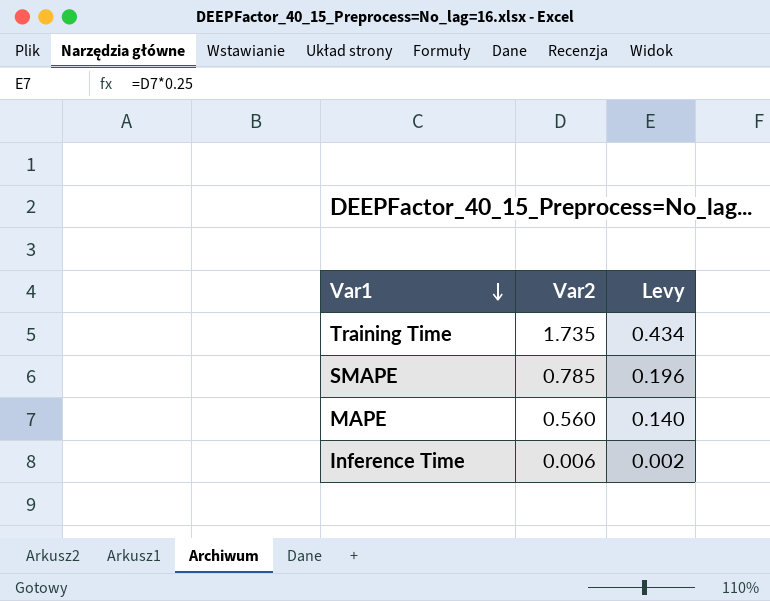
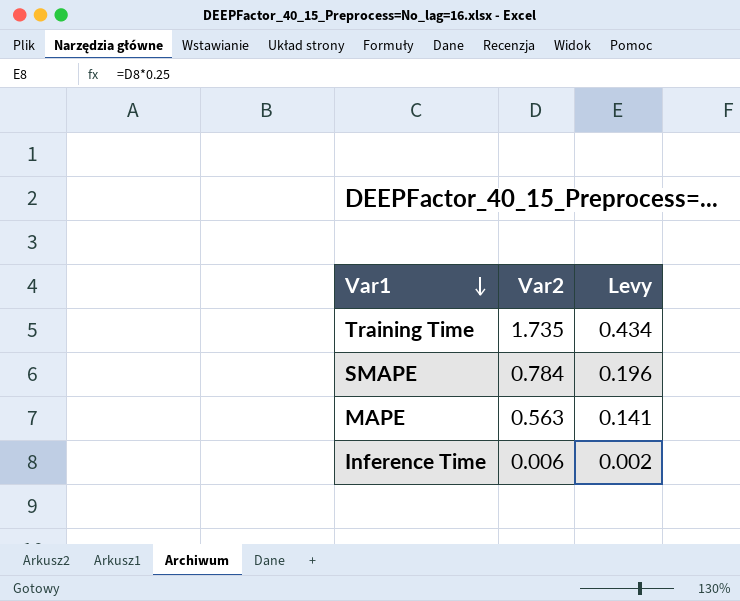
SMAPE | Var2: 0.785 -> 0.784
MAPE | Var2: 0.560 -> 0.563
MAPE | Levy: 0.140 -> 0.141

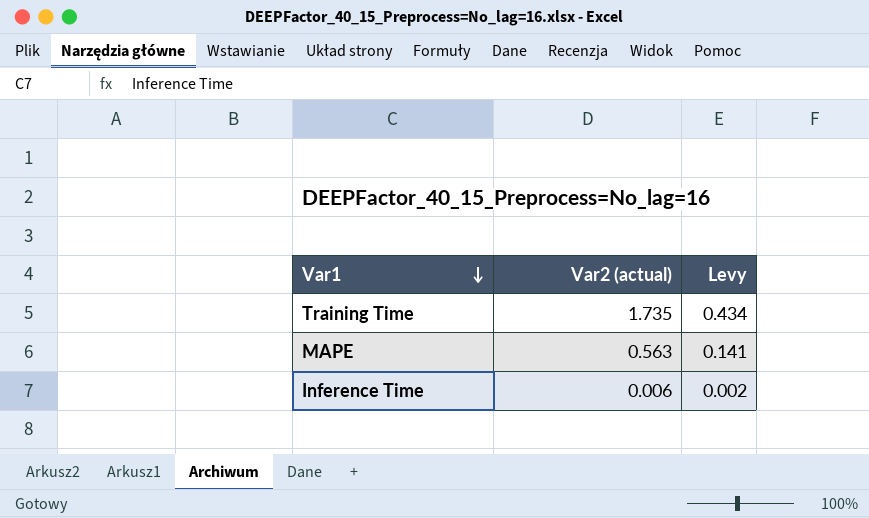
column name: Var2 -> Var2 (actual)
row SMAPE: 0.784 | 0.196 -> none

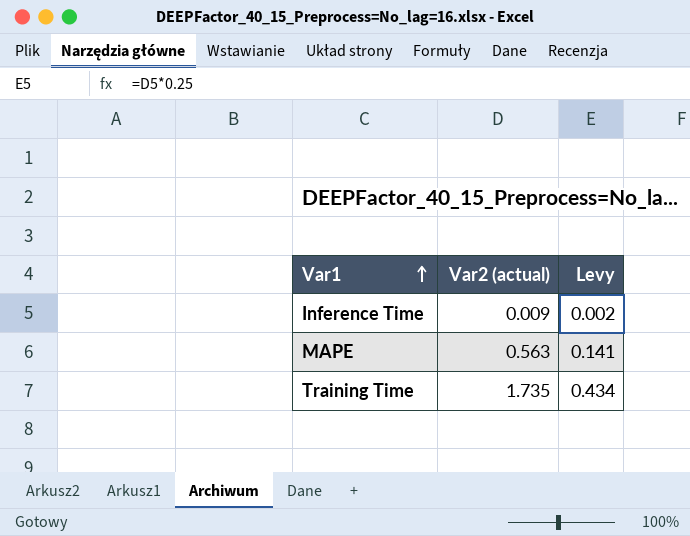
row order: Var1 descending -> Var1 ascending
Inference Time | Var2 (actual): 0.006 -> 0.009

